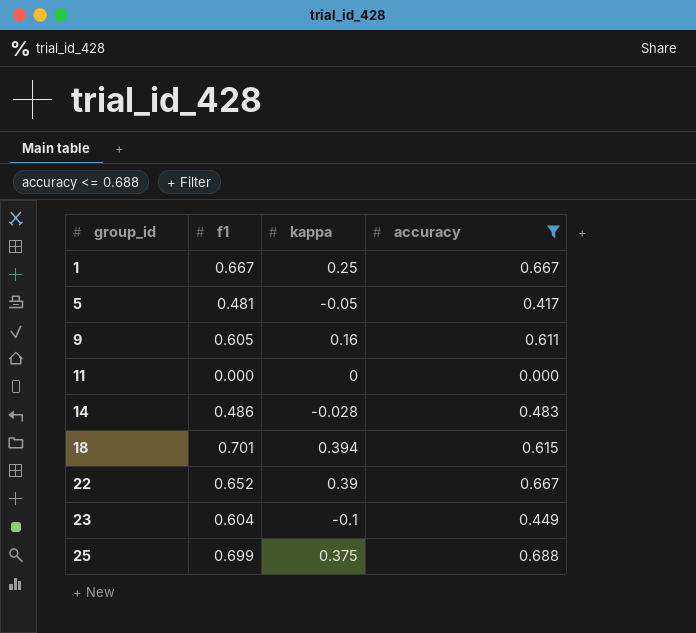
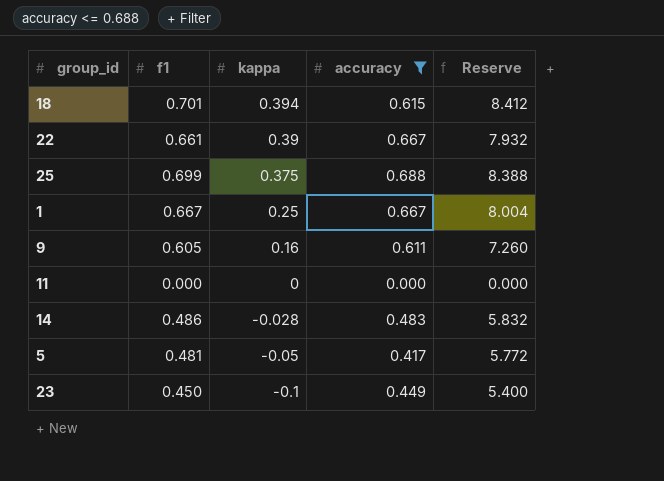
row order: group_id ascending -> kappa descending
column Reserve | formula: none -> [f1] * 12
22 | f1: 0.652 -> 0.661
23 | f1: 0.604 -> 0.450

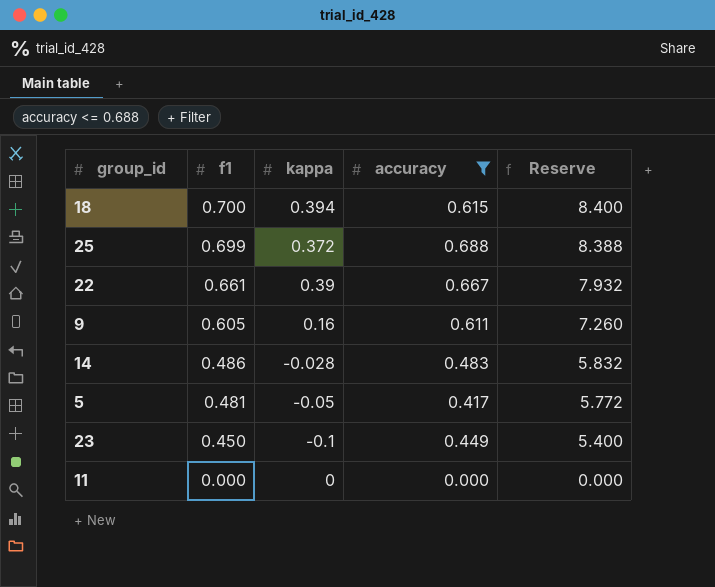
row order: kappa descending -> f1 descending
row 1: 0.667 | 0.25 | 0.667 | 8.004 -> none
18 | f1: 0.701 -> 0.700
18 | Reserve: 8.412 -> 8.400
25 | kappa: 0.375 -> 0.372

